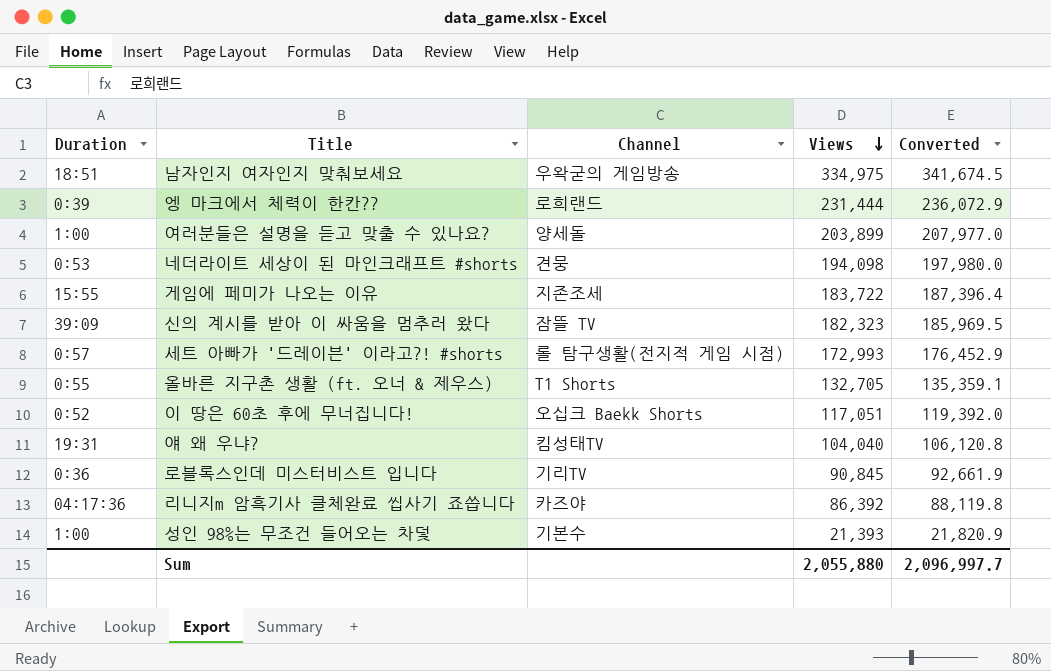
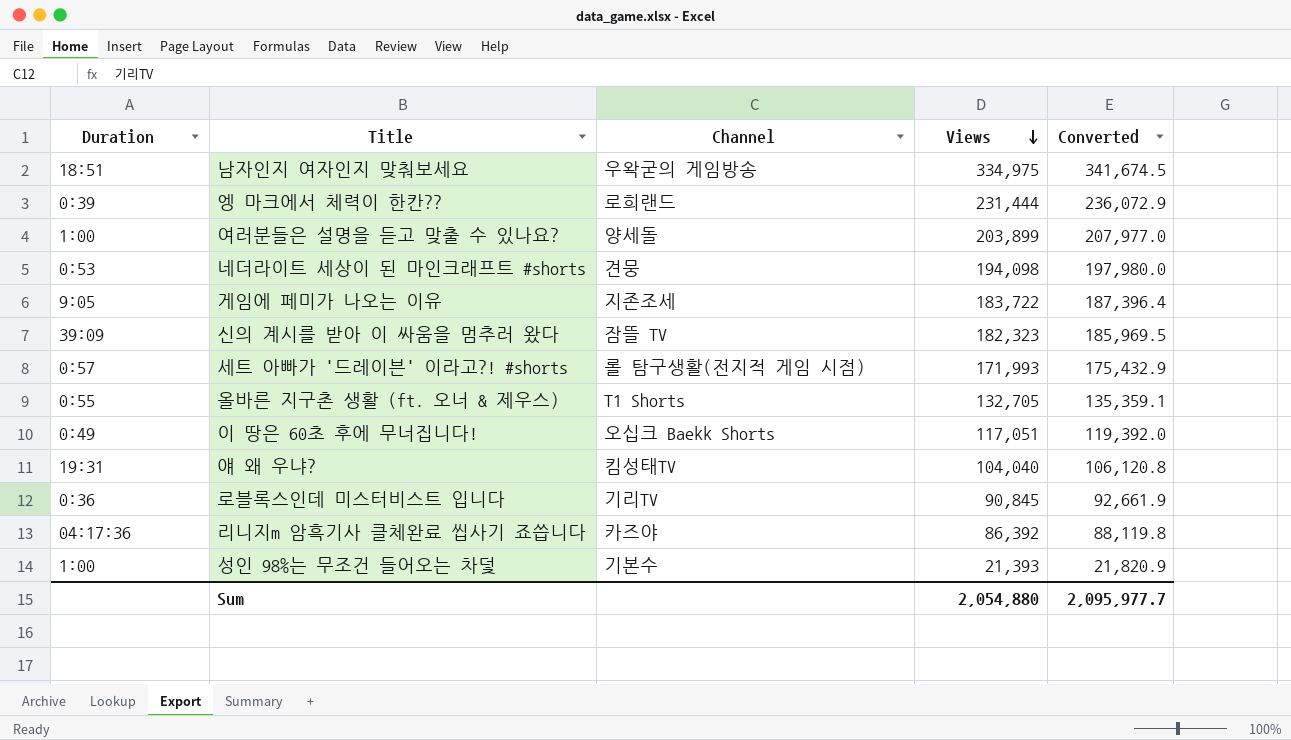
게임에 페미가 나오는 이유 | Duration: 15:55 -> 9:05
세트 아빠가 '드레이븐' 이라고?! #shorts | Views: 172,993 -> 171,993
세트 아빠가 '드레이븐' 이라고?! #shorts | Converted: 176,452.9 -> 175,432.9
이 땅은 60초 후에 무너집니다! | Duration: 0:52 -> 0:49
Sum | Views: 2,055,880 -> 2,054,880
Sum | Converted: 2,096,997.7 -> 2,095,977.7

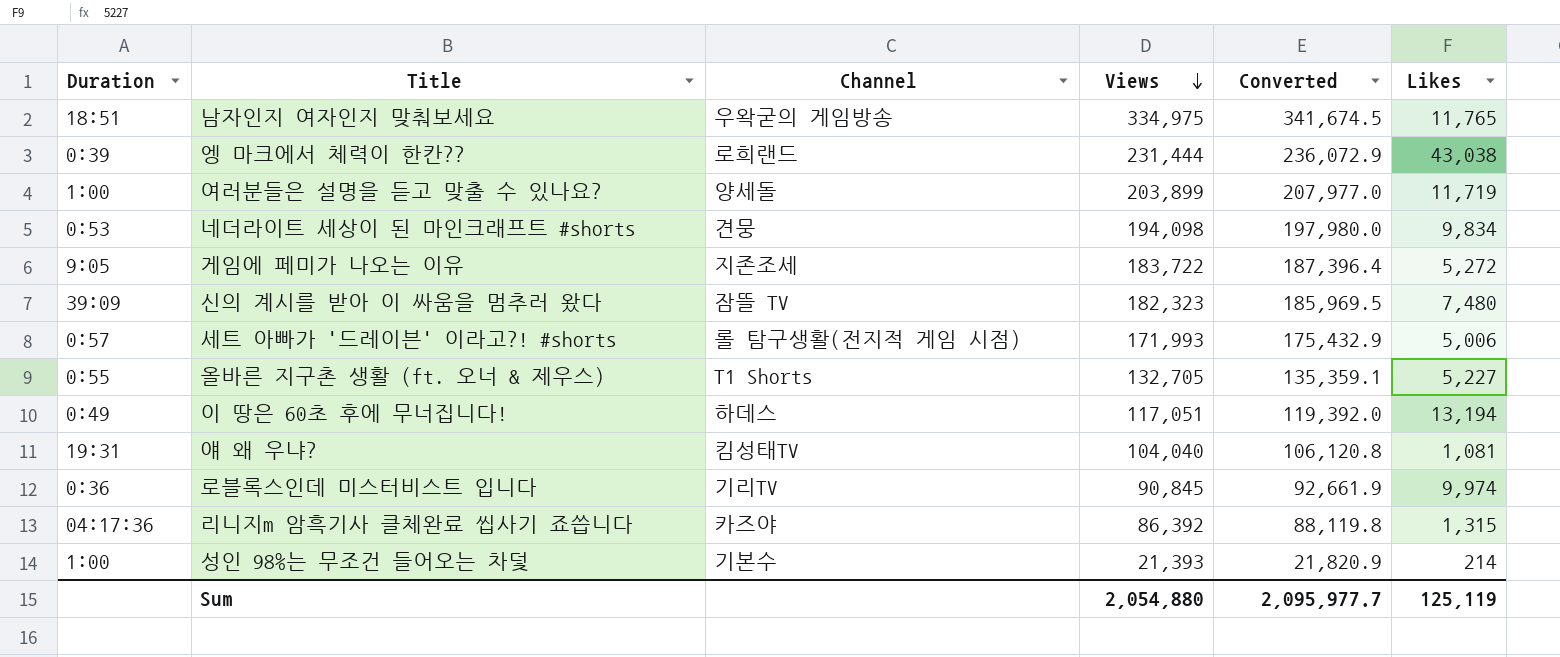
column Likes | position: none -> 6
이 땅은 60초 후에 무너집니다! | Channel: 오십크 Baekk Shorts -> 하데스

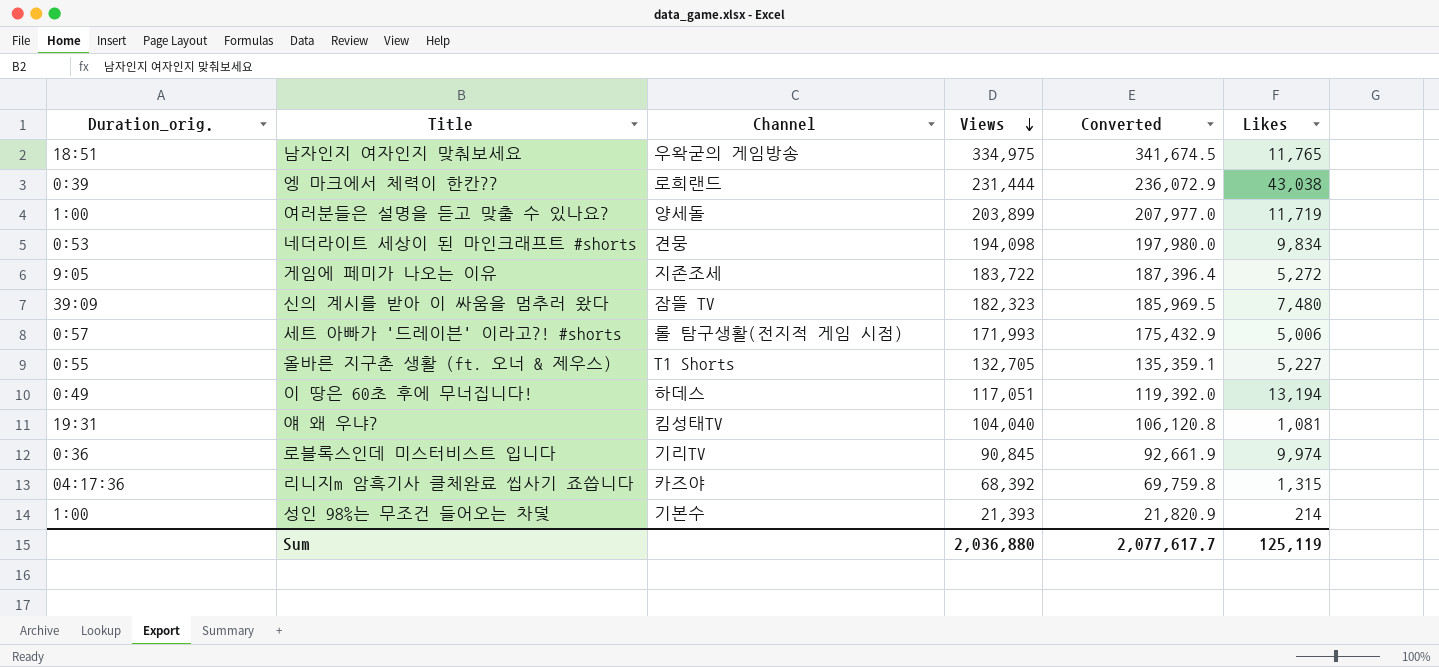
column name: Duration -> Duration_orig.
리니지m 암흑기사 클체완료 씹사기 죠씁니다 | Views: 86,392 -> 68,392
리니지m 암흑기사 클체완료 씹사기 죠씁니다 | Converted: 88,119.8 -> 69,759.8
Sum | Views: 2,054,880 -> 2,036,880
Sum | Converted: 2,095,977.7 -> 2,077,617.7

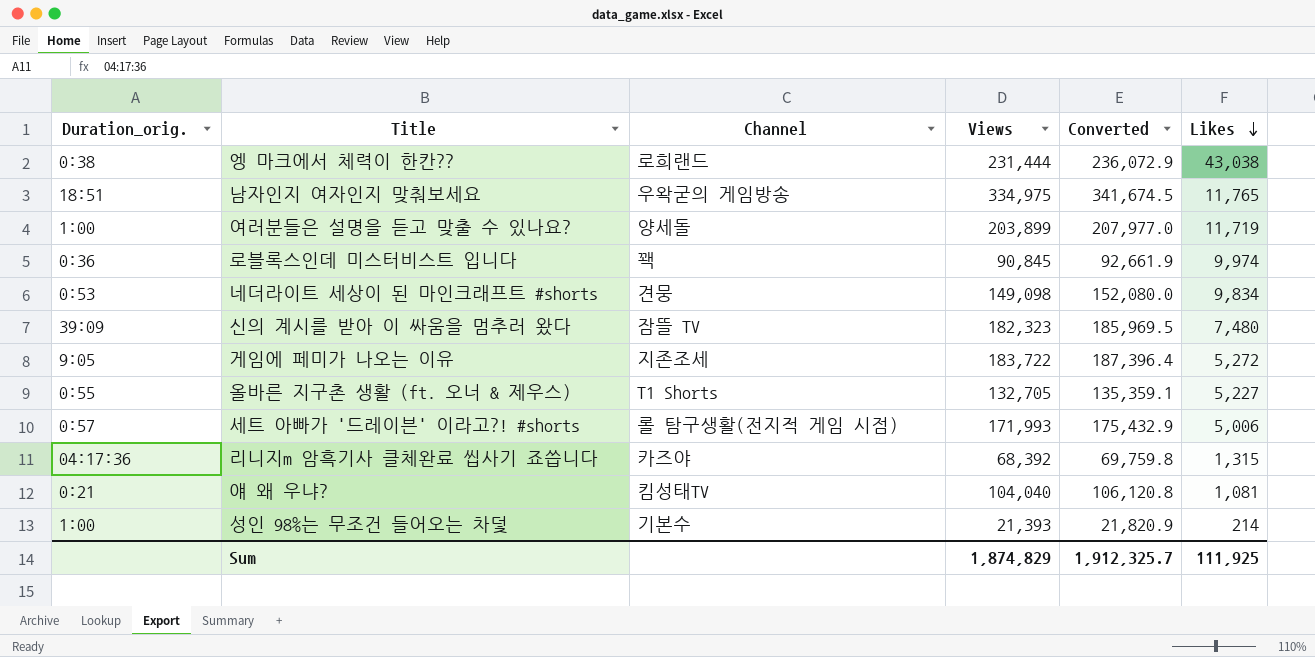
row order: Views descending -> Likes descending
row 이 땅은 60초 후에 무너집니다!: 0:49 | 하데스 | 117,051 | 119,392.0 | 13,194 -> none
엥 마크에서 체력이 한칸?? | Duration_orig.: 0:39 -> 0:38
로블록스인데 미스터비스트 입니다 | Channel: 기리TV -> 꽥
네더라이트 세상이 된 마인크래프트 #shorts | Views: 194,098 -> 149,098
네더라이트 세상이 된 마인크래프트 #shorts | Converted: 197,980.0 -> 152,080.0
얘 왜 우냐? | Duration_orig.: 19:31 -> 0:21
Sum | Views: 2,036,880 -> 1,874,829
Sum | Converted: 2,077,617.7 -> 1,912,325.7
Sum | Likes: 125,119 -> 111,925

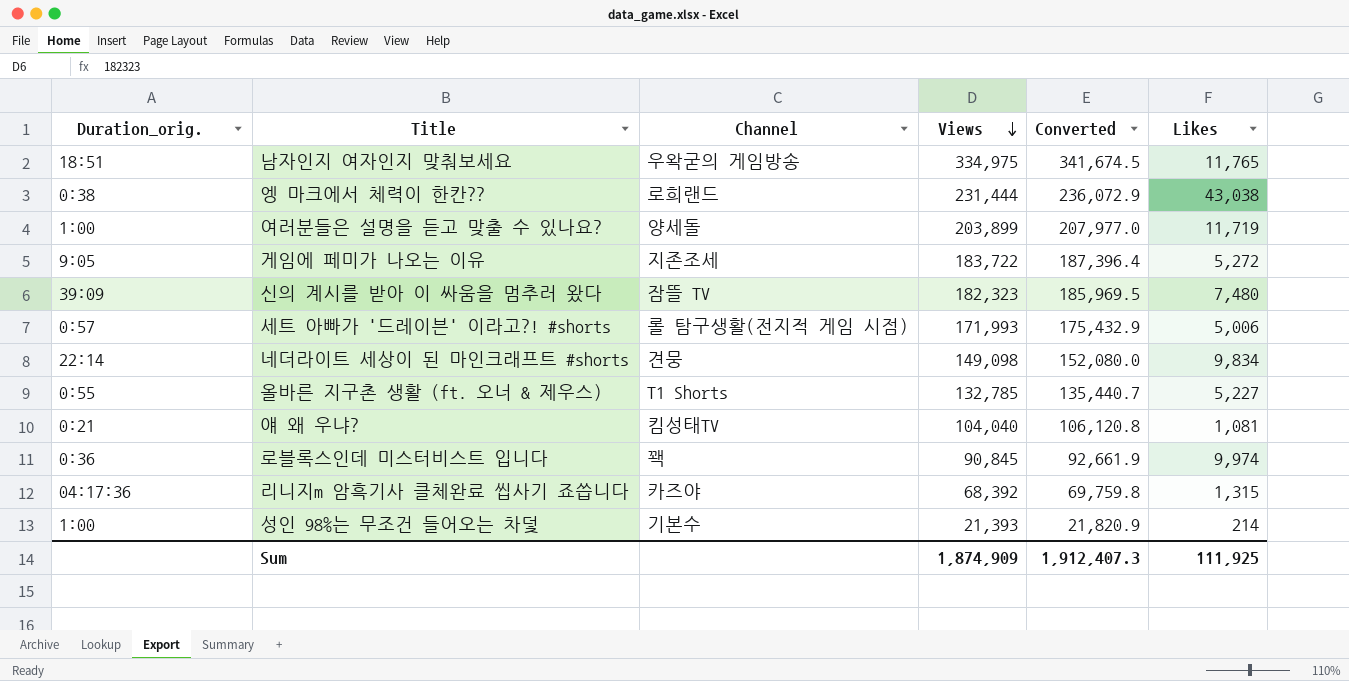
row order: Likes descending -> Views descending
네더라이트 세상이 된 마인크래프트 #shorts | Duration_orig.: 0:53 -> 22:14
올바른 지구촌 생활 (ft. 오너 & 제우스) | Views: 132,705 -> 132,785
올바른 지구촌 생활 (ft. 오너 & 제우스) | Converted: 135,359.1 -> 135,440.7
Sum | Views: 1,874,829 -> 1,874,909
Sum | Converted: 1,912,325.7 -> 1,912,407.3

